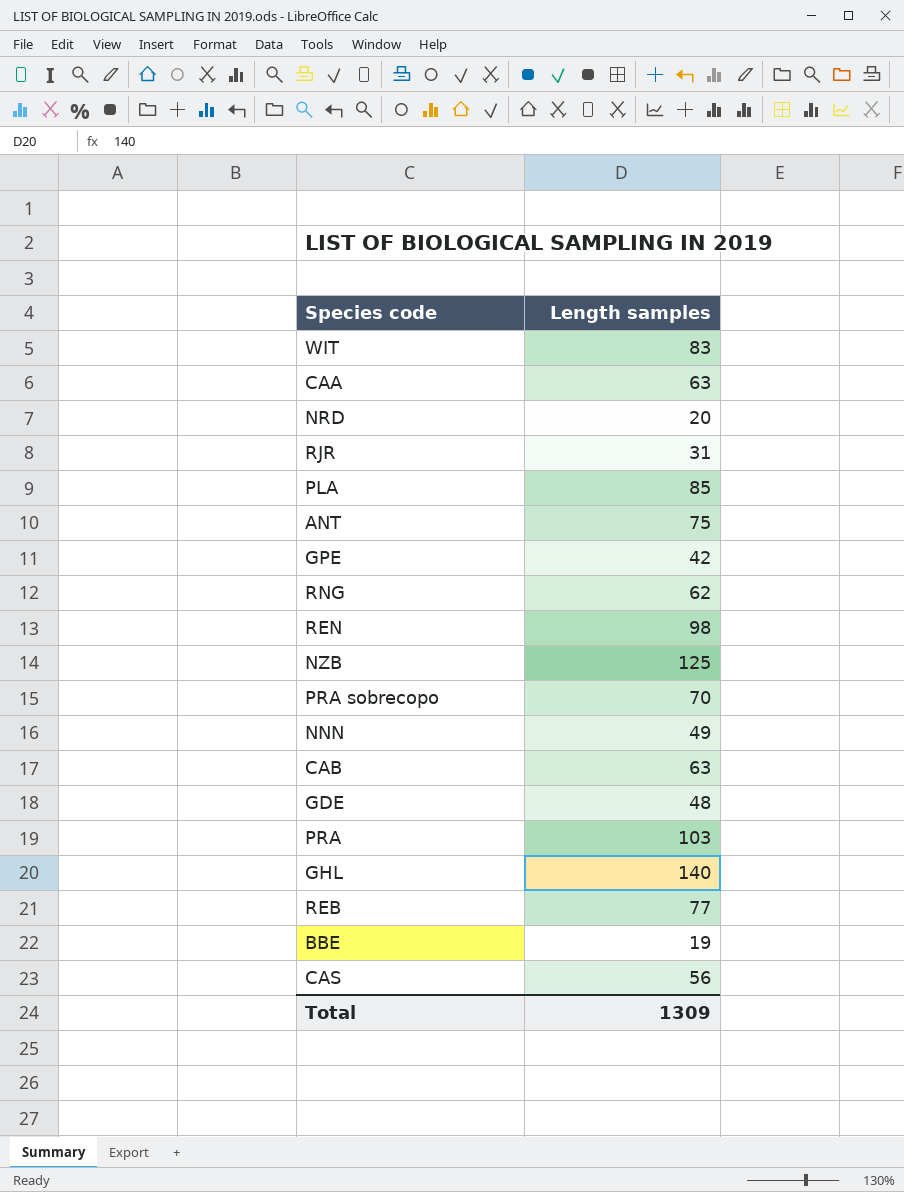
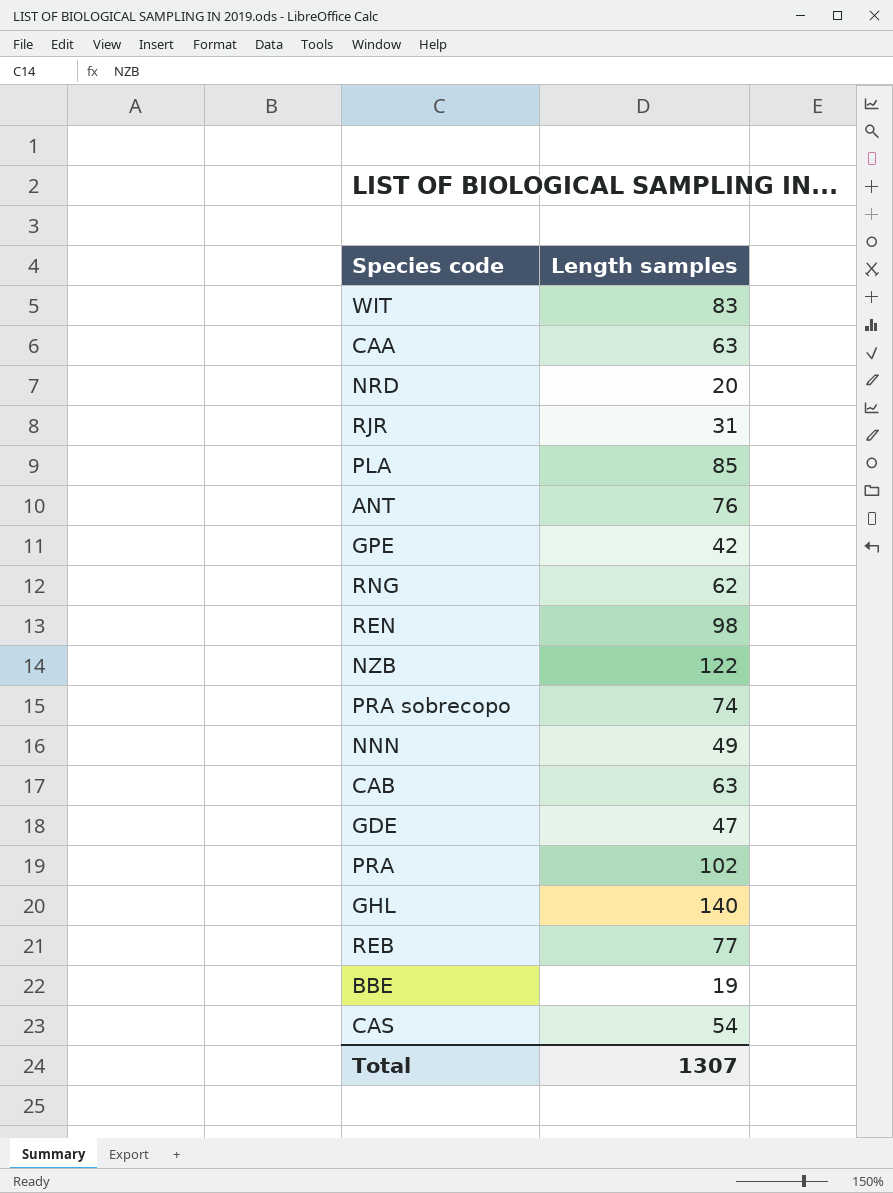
ANT | Length samples: 75 -> 76
NZB | Length samples: 125 -> 122
PRA sobrecopo | Length samples: 70 -> 74
GDE | Length samples: 48 -> 47
PRA | Length samples: 103 -> 102
CAS | Length samples: 56 -> 54
Total | Length samples: 1309 -> 1307

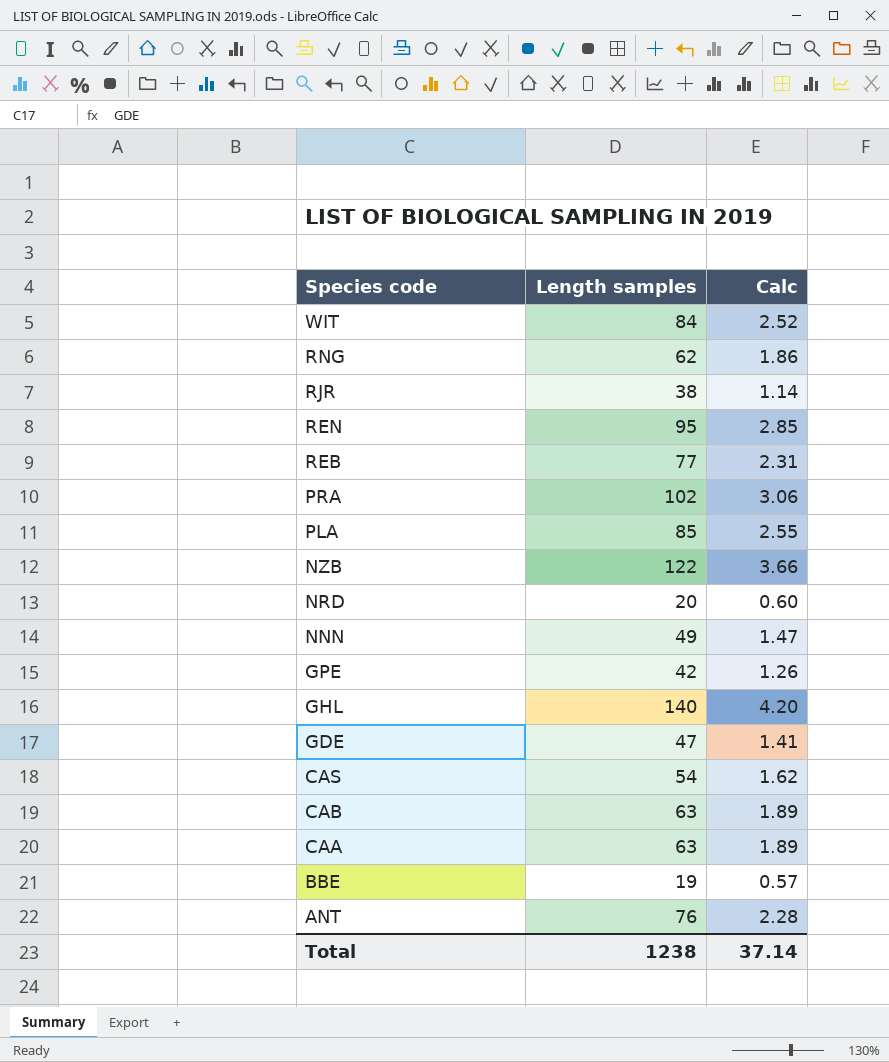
row order: none -> Species code descending
column Calc | formula: none -> [Length samples] * 0.03
row PRA sobrecopo: 74 -> none
WIT | Length samples: 83 -> 84
RJR | Length samples: 31 -> 38
REN | Length samples: 98 -> 95
Total | Length samples: 1307 -> 1238

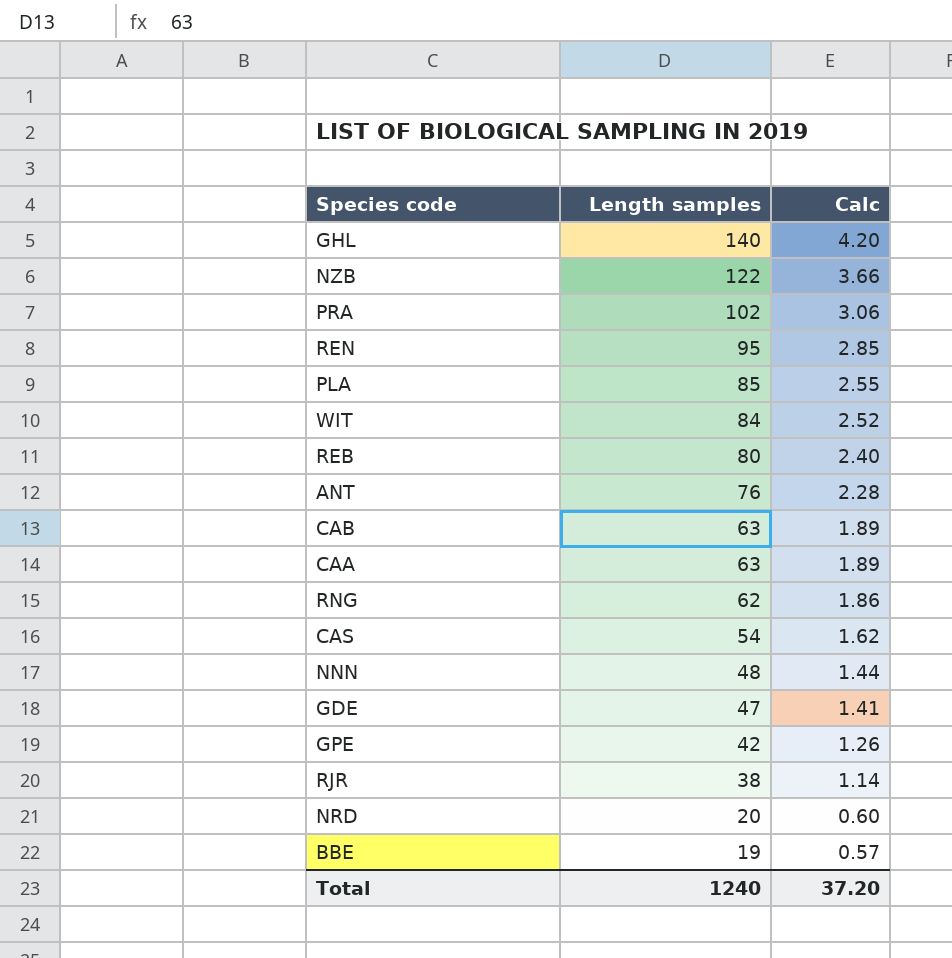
row order: Species code descending -> Length samples descending
REB | Length samples: 77 -> 80
REB | Calc: 2.31 -> 2.40
NNN | Length samples: 49 -> 48
NNN | Calc: 1.47 -> 1.44
Total | Length samples: 1238 -> 1240
Total | Calc: 37.14 -> 37.20

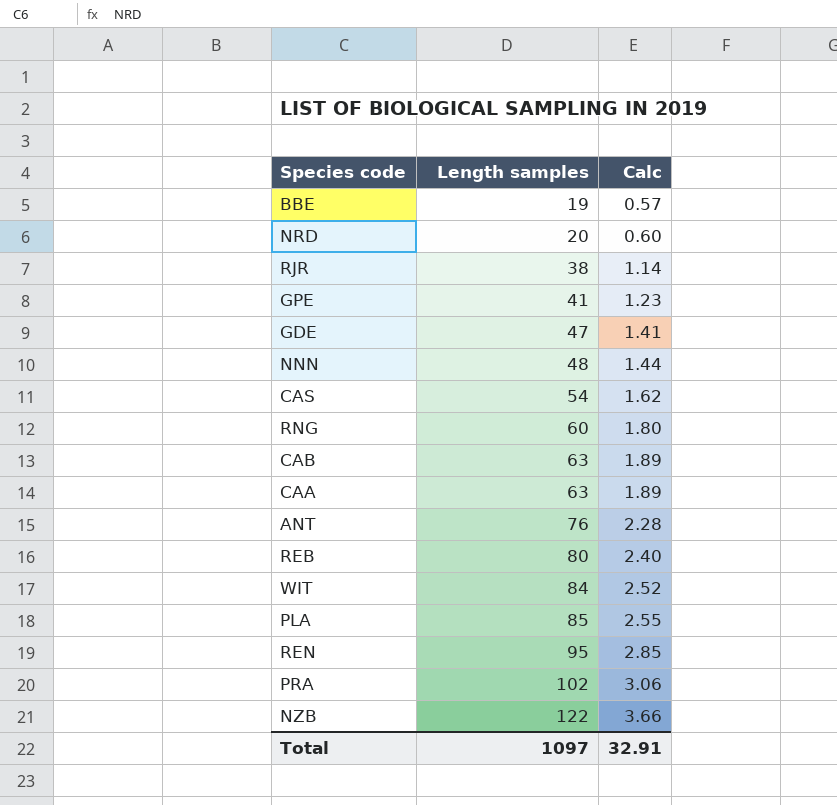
row order: Length samples descending -> Length samples ascending
row GHL: 140 | 4.20 -> none
GPE | Length samples: 42 -> 41
GPE | Calc: 1.26 -> 1.23
RNG | Length samples: 62 -> 60
RNG | Calc: 1.86 -> 1.80
Total | Length samples: 1240 -> 1097
Total | Calc: 37.20 -> 32.91

